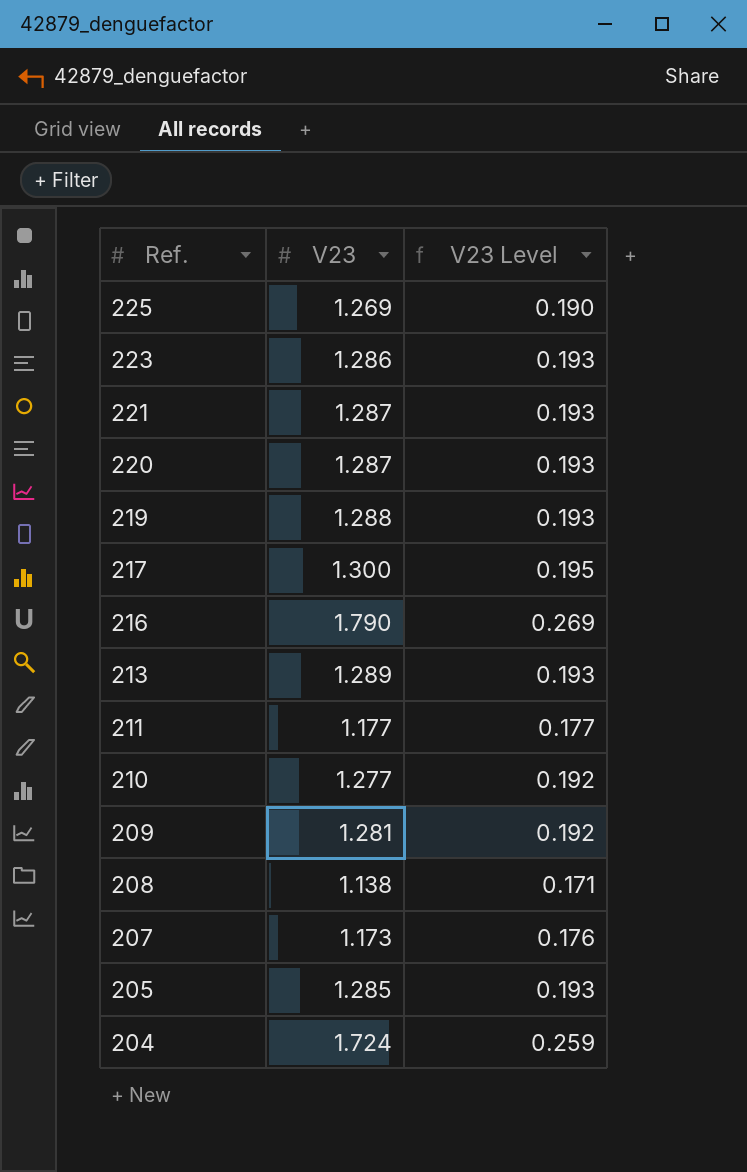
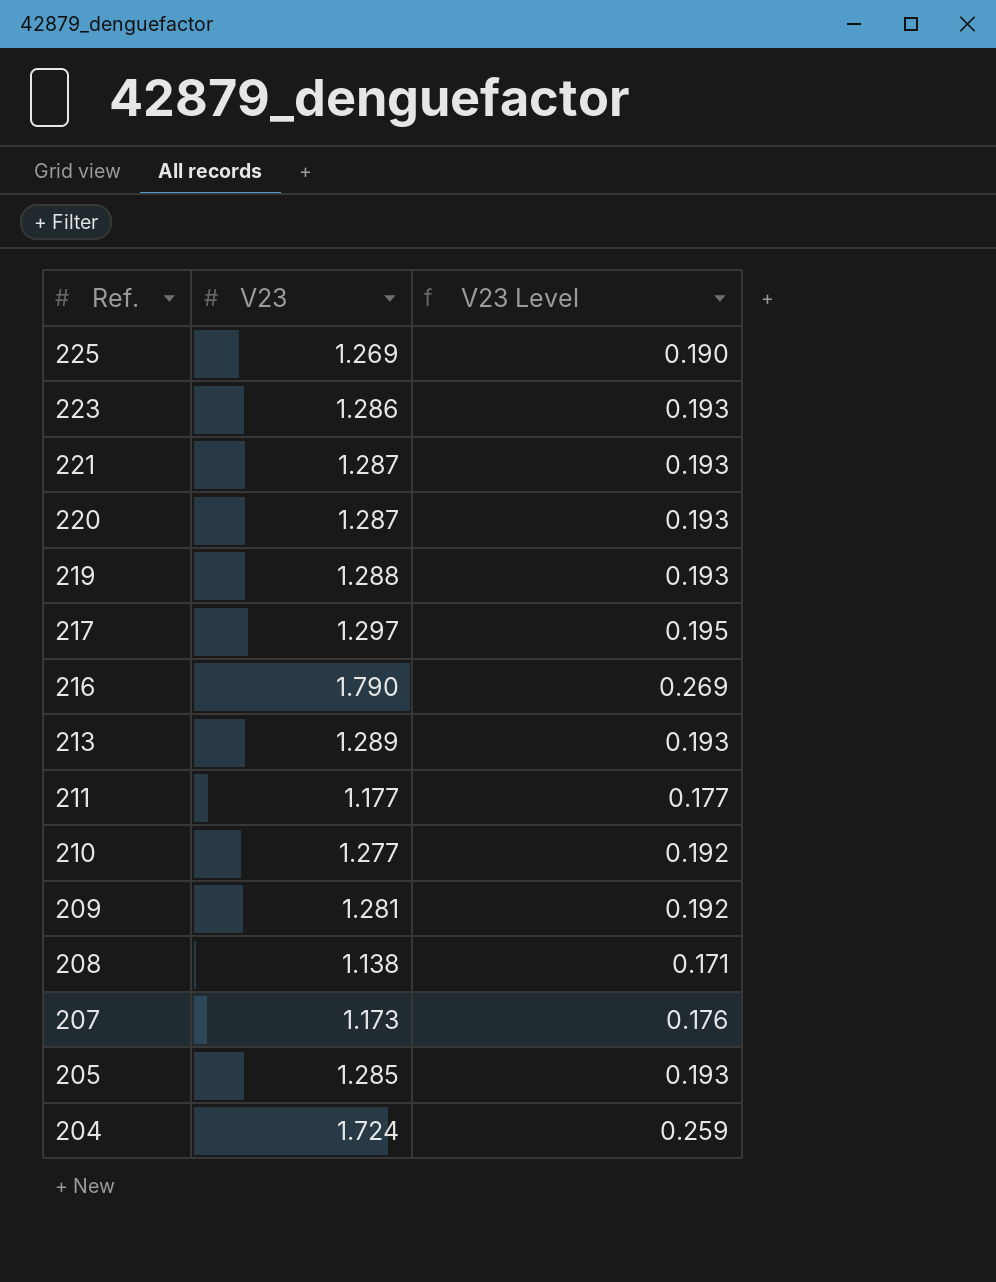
217 | V23: 1.300 -> 1.297

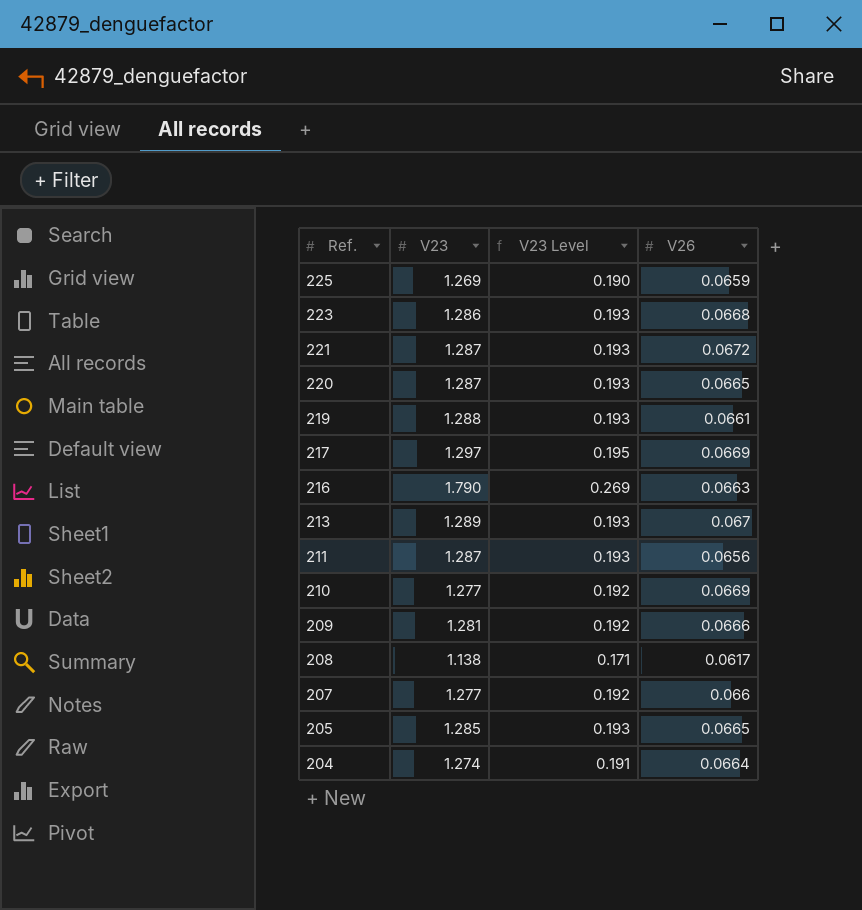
column V26 | position: none -> 4
211 | V23: 1.177 -> 1.287
211 | V23 Level: 0.177 -> 0.193
207 | V23: 1.173 -> 1.277
207 | V23 Level: 0.176 -> 0.192
204 | V23: 1.724 -> 1.274
204 | V23 Level: 0.259 -> 0.191

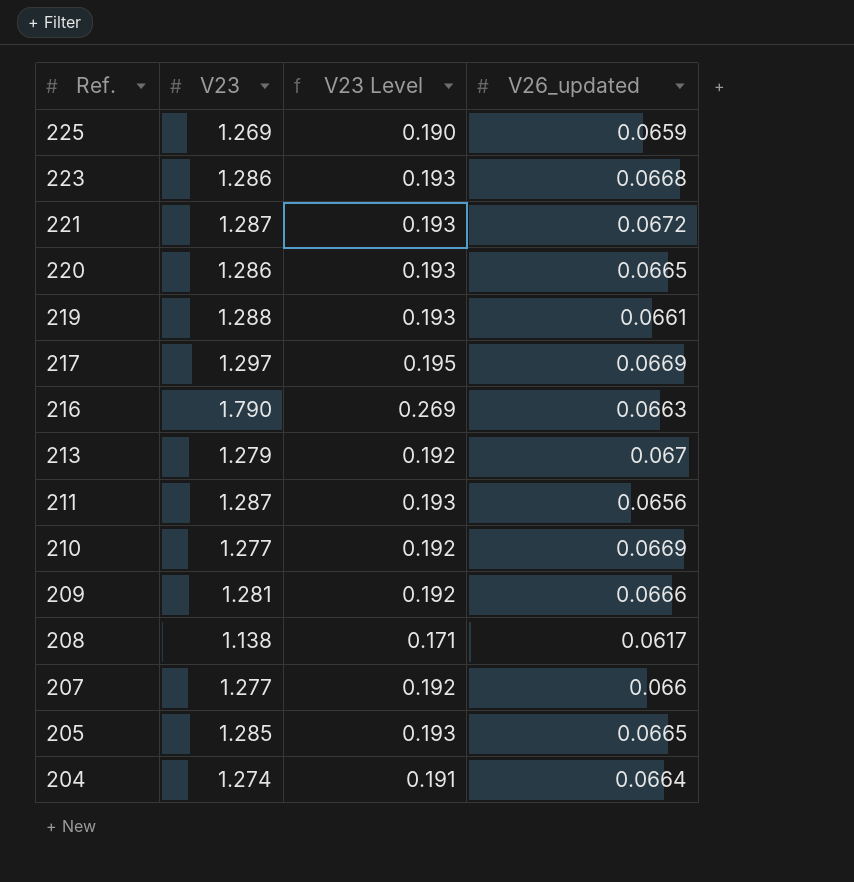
column name: V26 -> V26_updated
220 | V23: 1.287 -> 1.286
213 | V23: 1.289 -> 1.279
213 | V23 Level: 0.193 -> 0.192

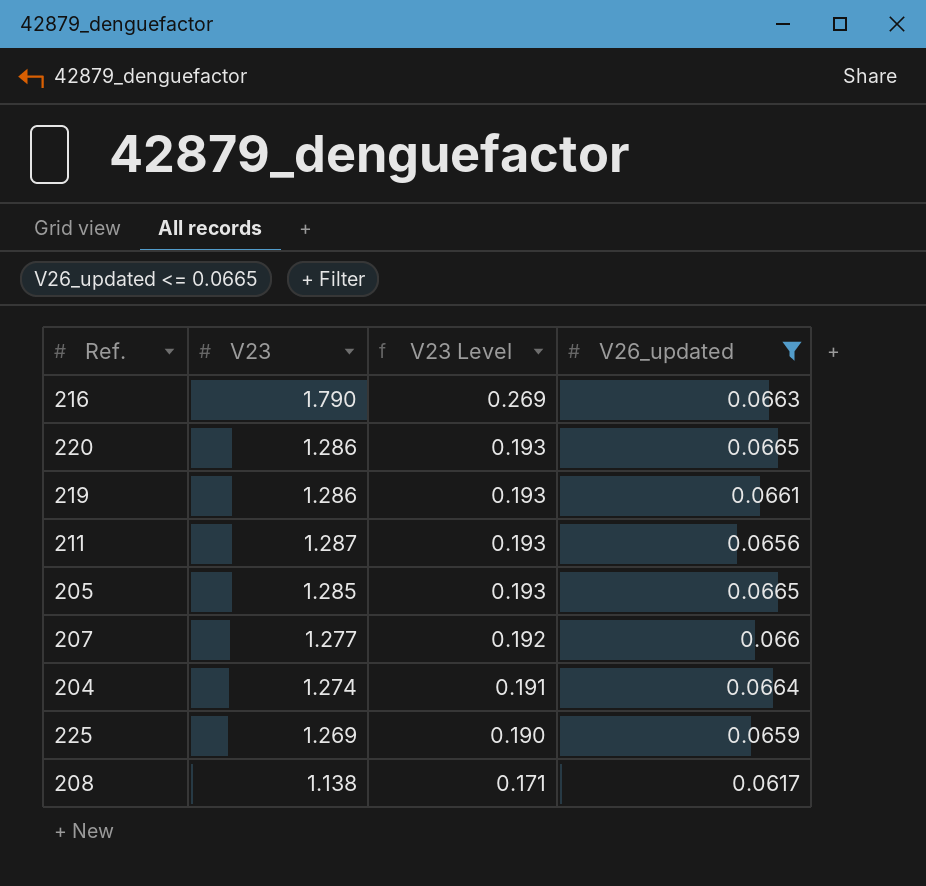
filter: none -> V26_updated <= 0.0665
row order: Ref. descending -> V23 Level descending
219 | V23: 1.288 -> 1.286

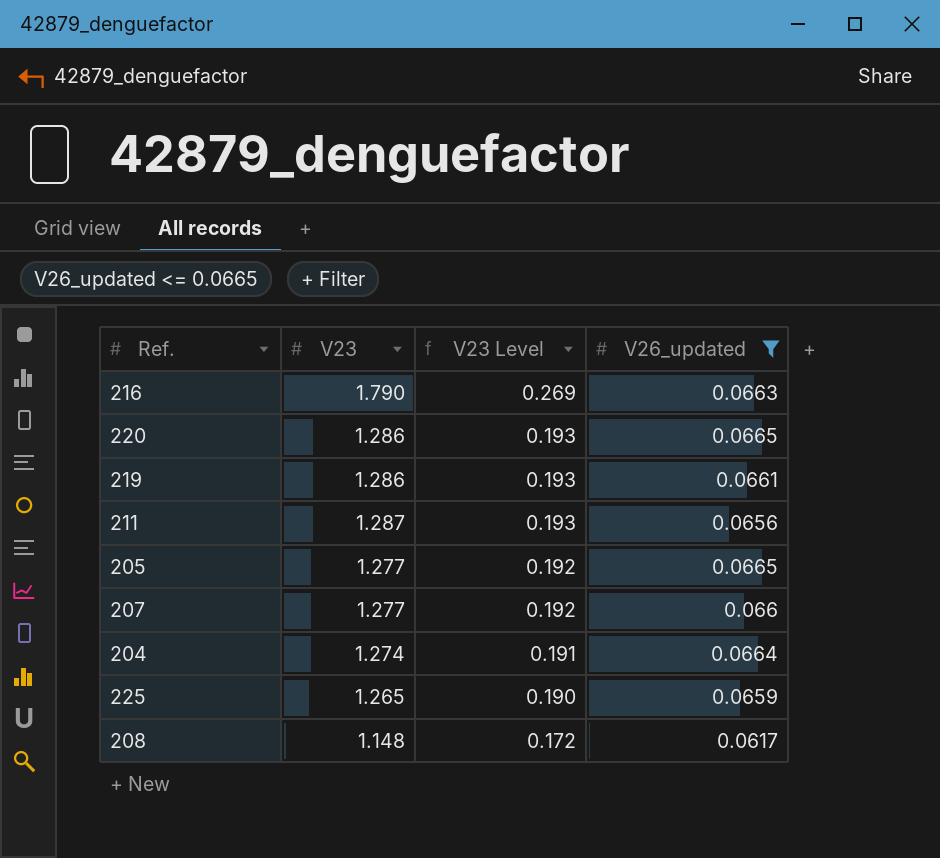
205 | V23: 1.285 -> 1.277
205 | V23 Level: 0.193 -> 0.192
225 | V23: 1.269 -> 1.265
208 | V23: 1.138 -> 1.148
208 | V23 Level: 0.171 -> 0.172

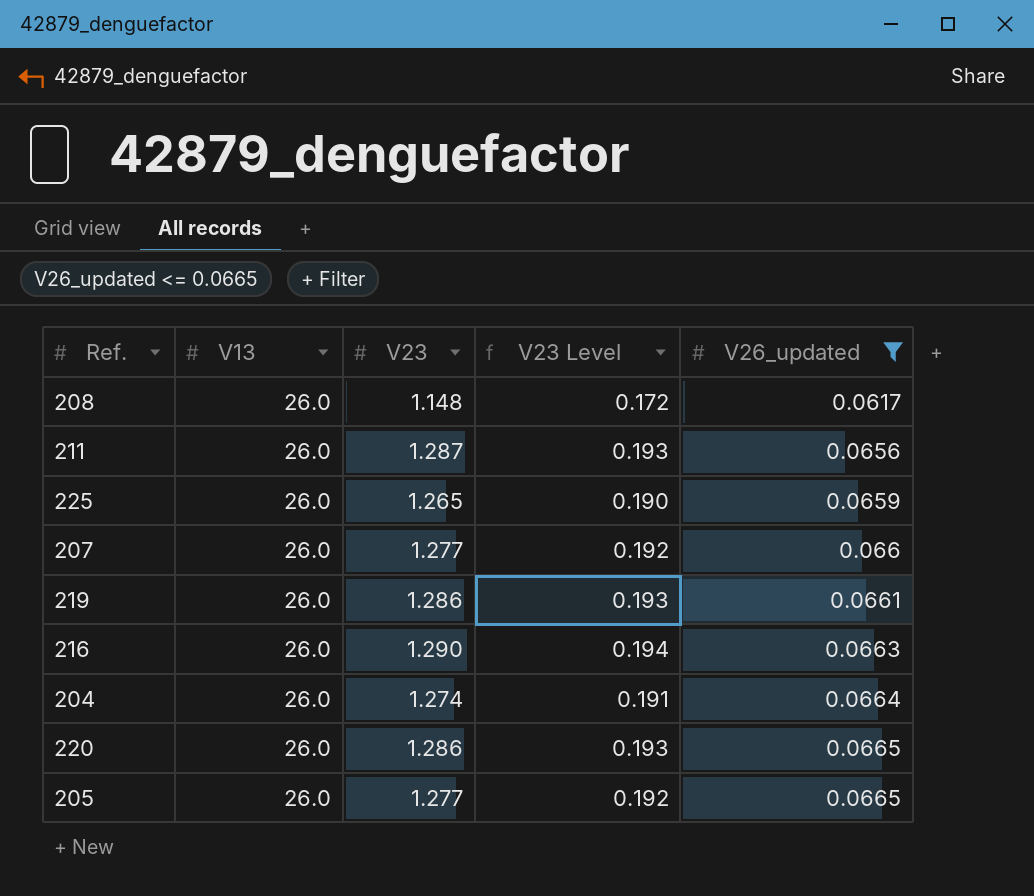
row order: V23 Level descending -> V26_updated ascending
column V13 | position: none -> 2
216 | V23: 1.790 -> 1.290
216 | V23 Level: 0.269 -> 0.194

